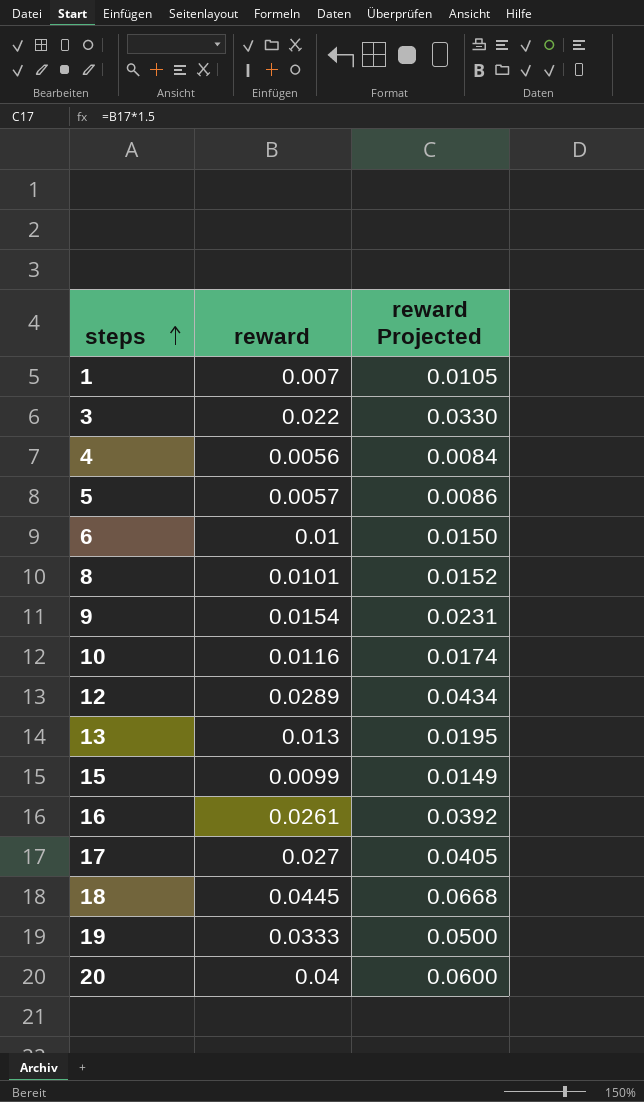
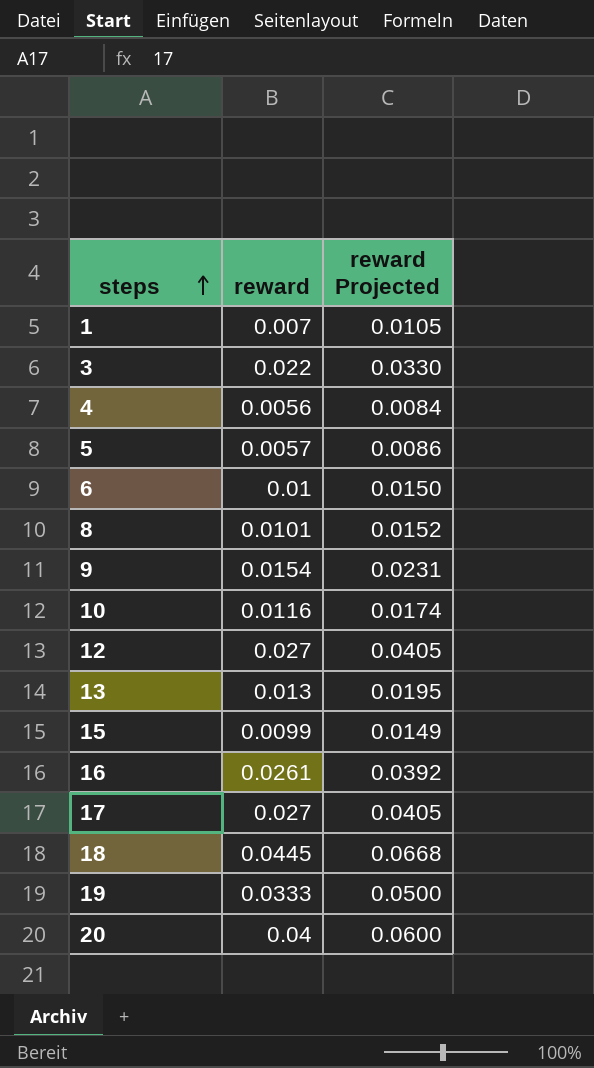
12 | reward: 0.0289 -> 0.027
12 | reward Projected: 0.0434 -> 0.0405

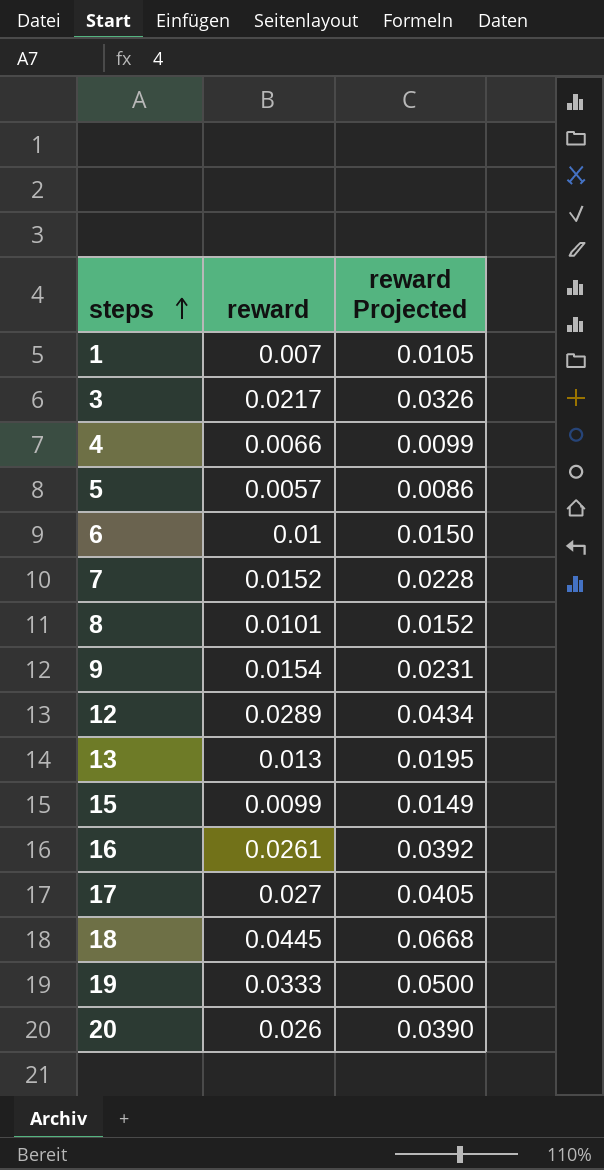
row 10: 0.0116 | 0.0174 -> none
3 | reward: 0.022 -> 0.0217
3 | reward Projected: 0.0330 -> 0.0326
4 | reward: 0.0056 -> 0.0066
4 | reward Projected: 0.0084 -> 0.0099
row 7: none -> 0.0152 | 0.0228
12 | reward: 0.027 -> 0.0289
12 | reward Projected: 0.0405 -> 0.0434
20 | reward: 0.04 -> 0.026
20 | reward Projected: 0.0600 -> 0.0390

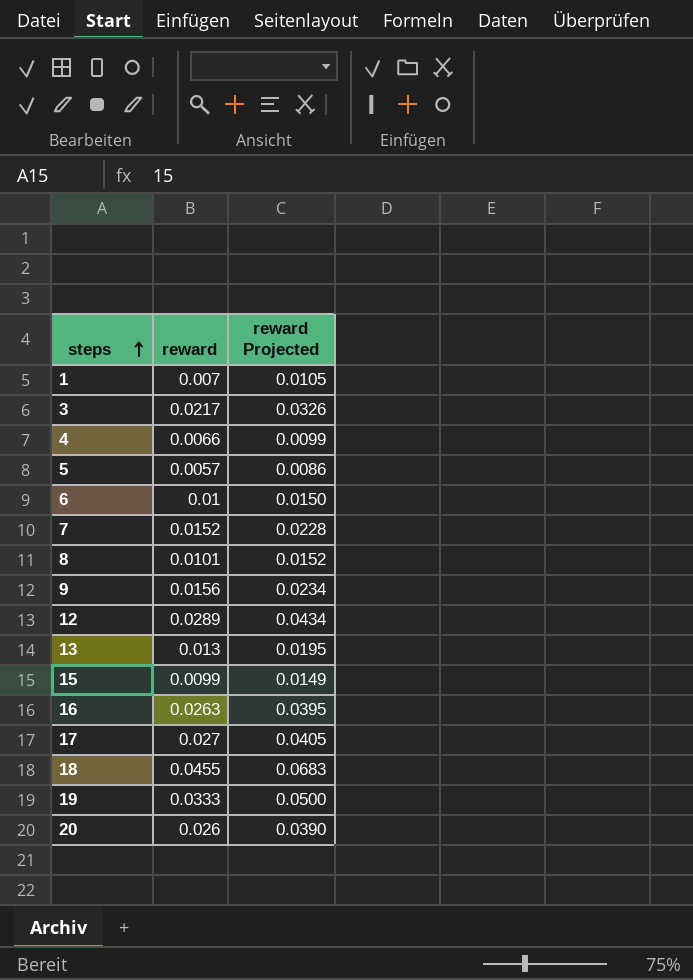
9 | reward: 0.0154 -> 0.0156
9 | reward Projected: 0.0231 -> 0.0234
16 | reward: 0.0261 -> 0.0263
16 | reward Projected: 0.0392 -> 0.0395
18 | reward: 0.0445 -> 0.0455
18 | reward Projected: 0.0668 -> 0.0683

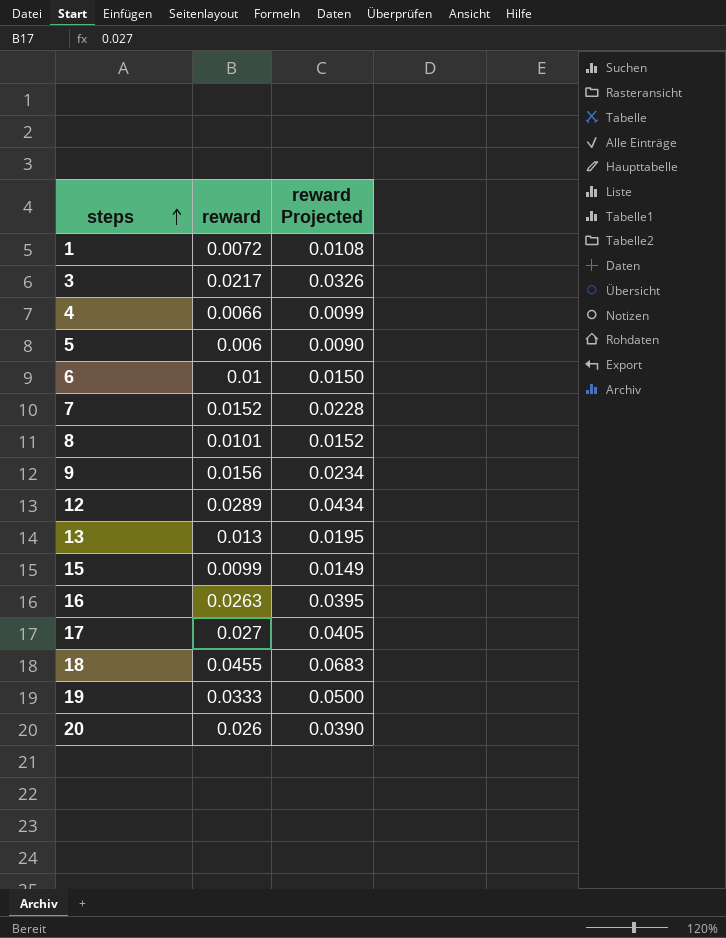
1 | reward: 0.007 -> 0.0072
1 | reward Projected: 0.0105 -> 0.0108
5 | reward: 0.0057 -> 0.006
5 | reward Projected: 0.0086 -> 0.0090

